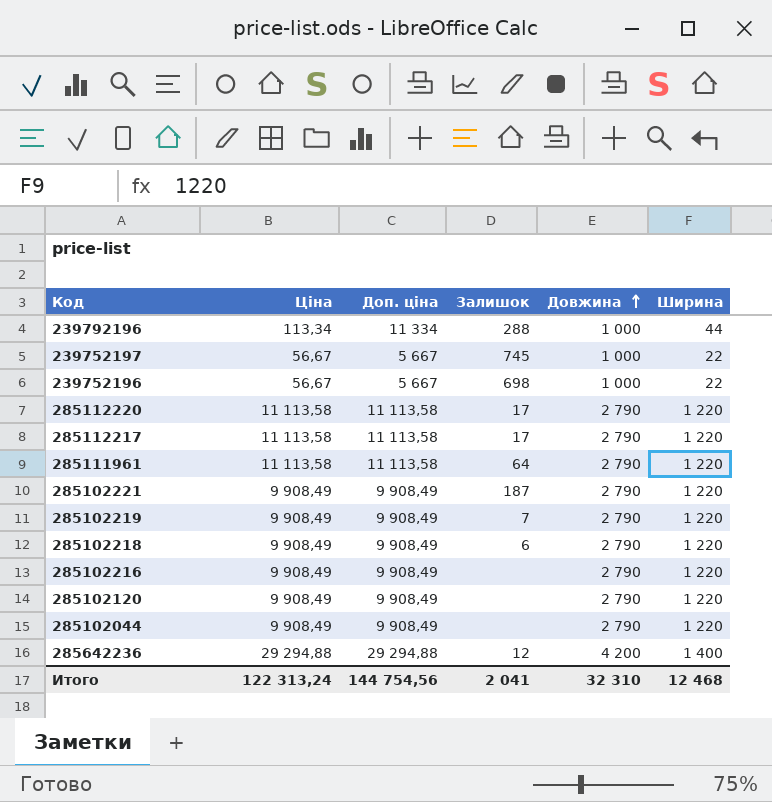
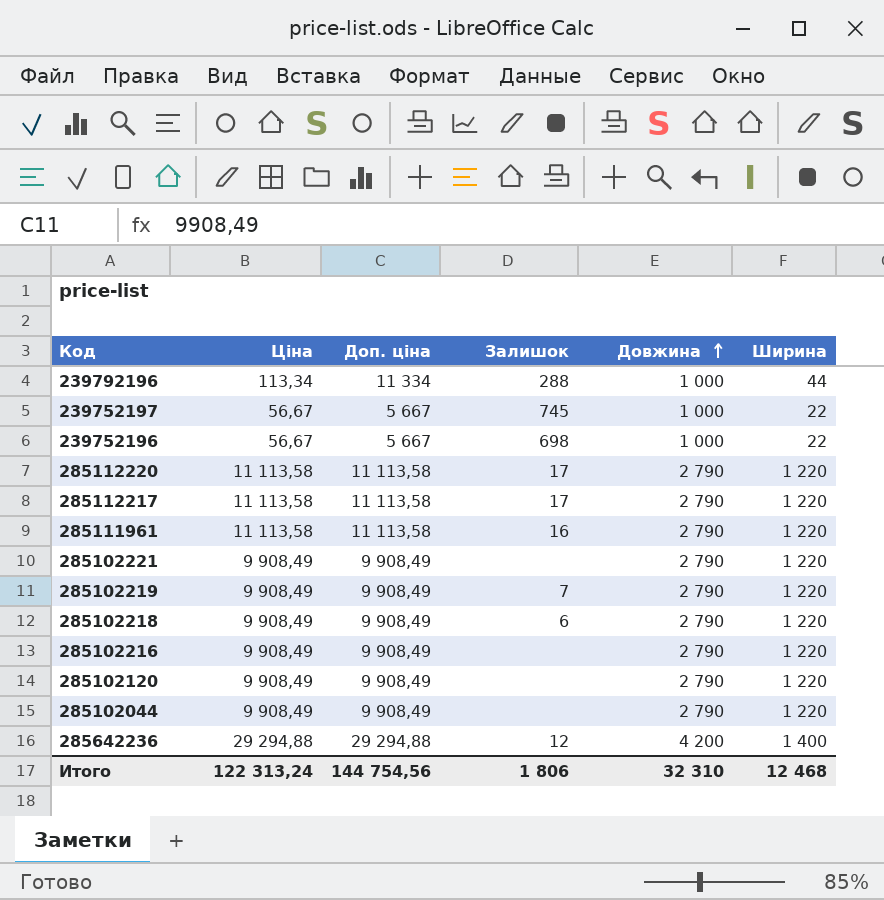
285111961 | Залишок: 64 -> 16
285102221 | Залишок: 187 -> none
Итого | Залишок: 2 041 -> 1 806

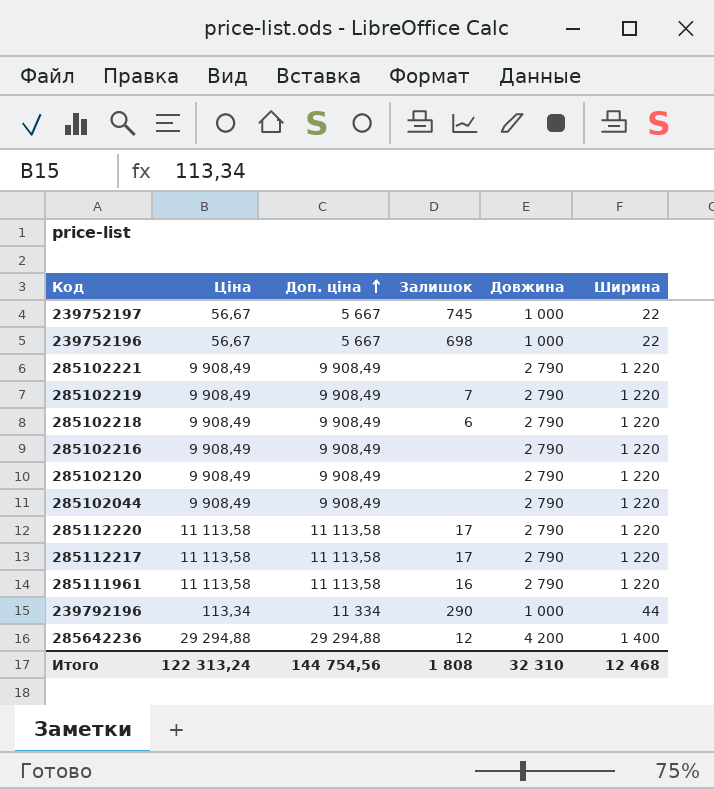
row order: Довжина ascending -> Доп. ціна ascending
239792196 | Залишок: 288 -> 290
Итого | Залишок: 1 806 -> 1 808

